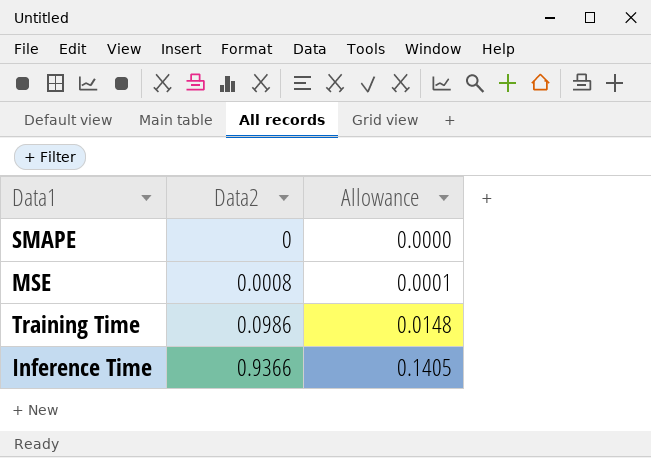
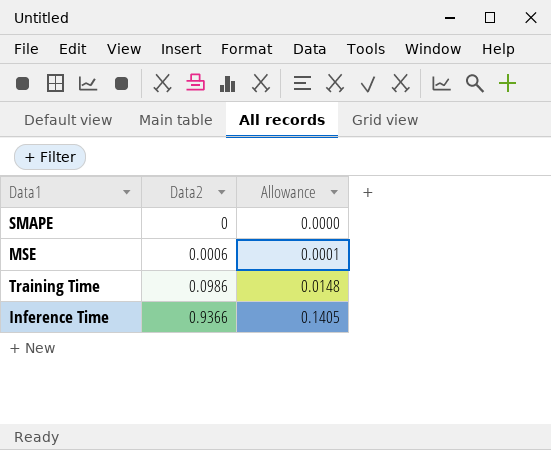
MSE | Data2: 0.0008 -> 0.0006

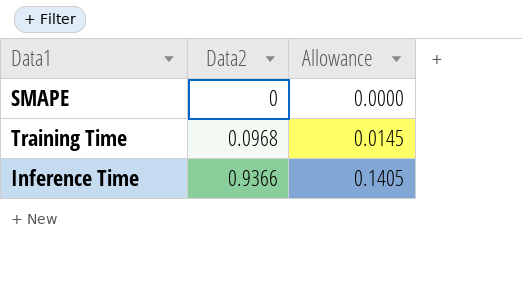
row MSE: 0.0006 | 0.0001 -> none
Training Time | Data2: 0.0986 -> 0.0968
Training Time | Allowance: 0.0148 -> 0.0145

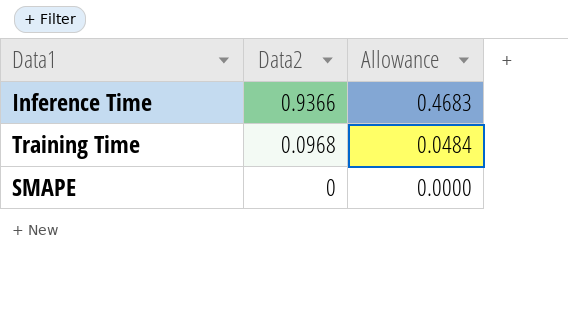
row order: Data2 ascending -> Data2 descending
column Allowance | formula: [Data2] * 0.15 -> [Data2] * 0.5

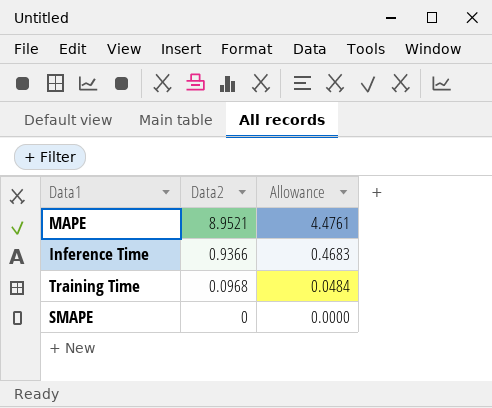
row MAPE: none -> 8.9521 | 4.4761

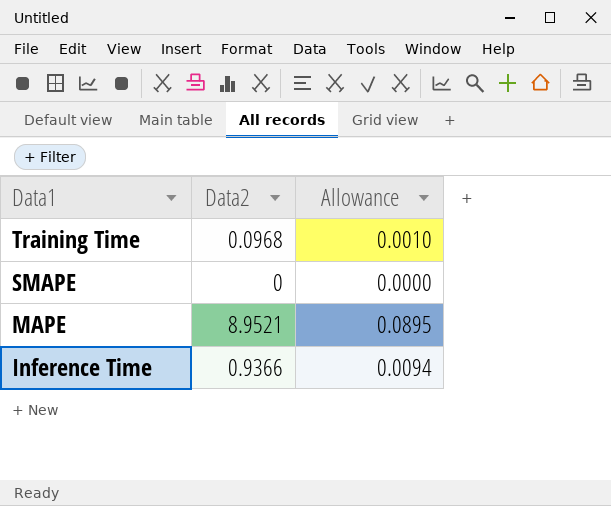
row order: Data2 descending -> Data1 descending
column Allowance | formula: [Data2] * 0.5 -> [Data2] * 0.01

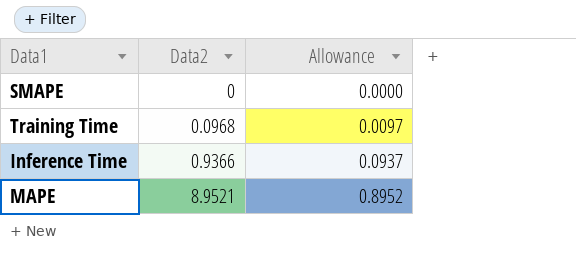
row order: Data1 descending -> Data2 ascending
column Allowance | formula: [Data2] * 0.01 -> [Data2] * 0.1

